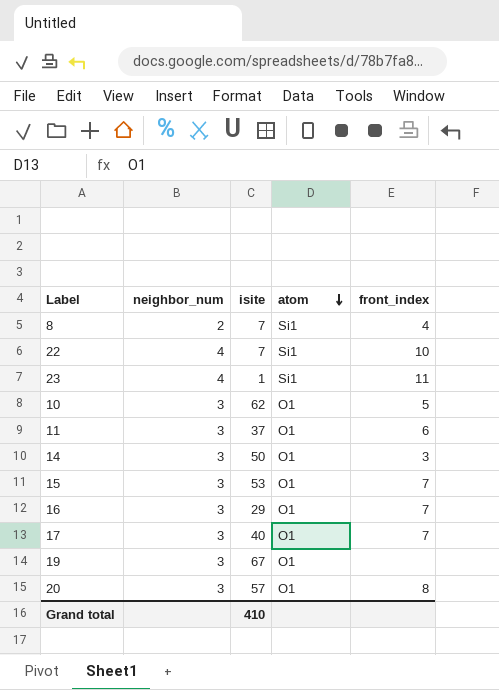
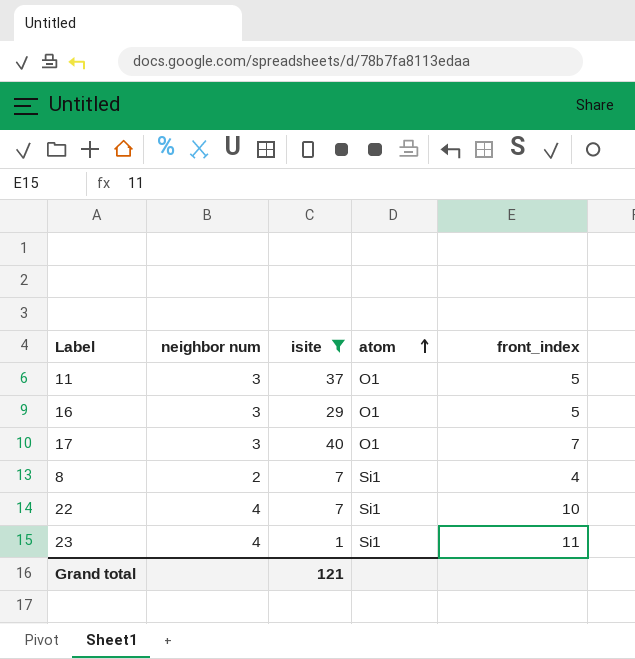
filter: none -> isite <= 40
row order: atom descending -> atom ascending
column name: neighbor_num -> neighbor num
11 | front_index: 6 -> 5
16 | front_index: 7 -> 5
Grand total | isite: 410 -> 121

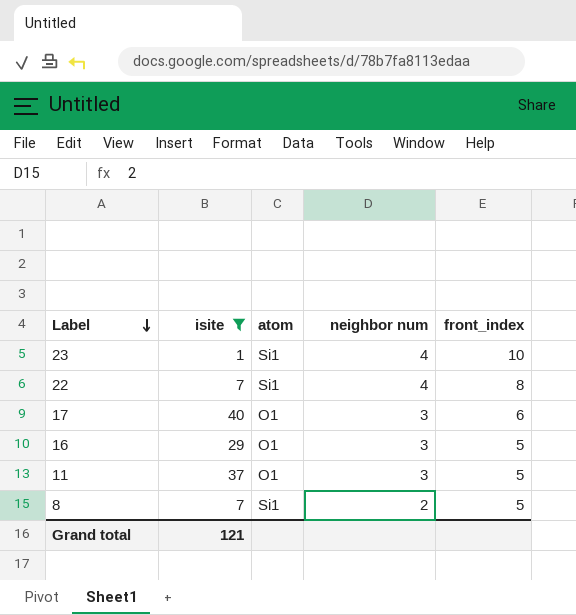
row order: atom ascending -> Label descending
column neighbor num | position: 2 -> 4
23 | front_index: 11 -> 10
22 | front_index: 10 -> 8
17 | front_index: 7 -> 6
8 | front_index: 4 -> 5

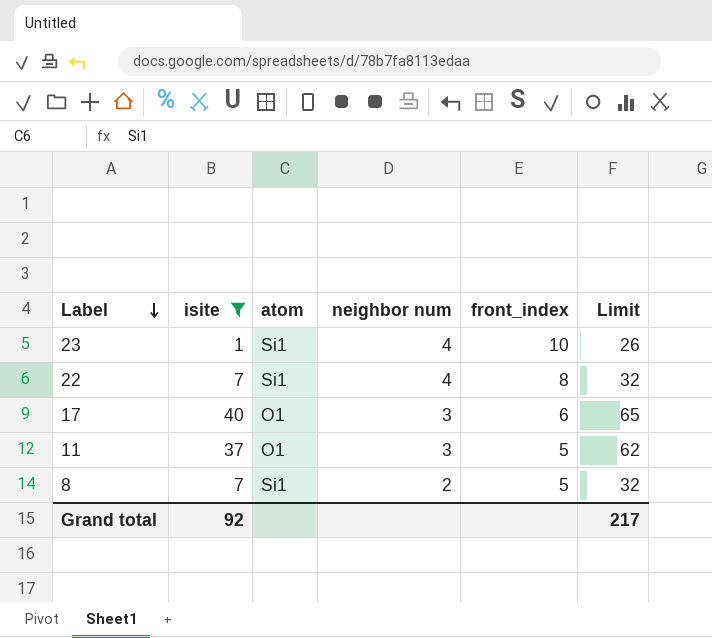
column Limit | formula: none -> [isite] + 25
row 16: 29 | O1 | 3 | 5 -> none
Grand total | isite: 121 -> 92

